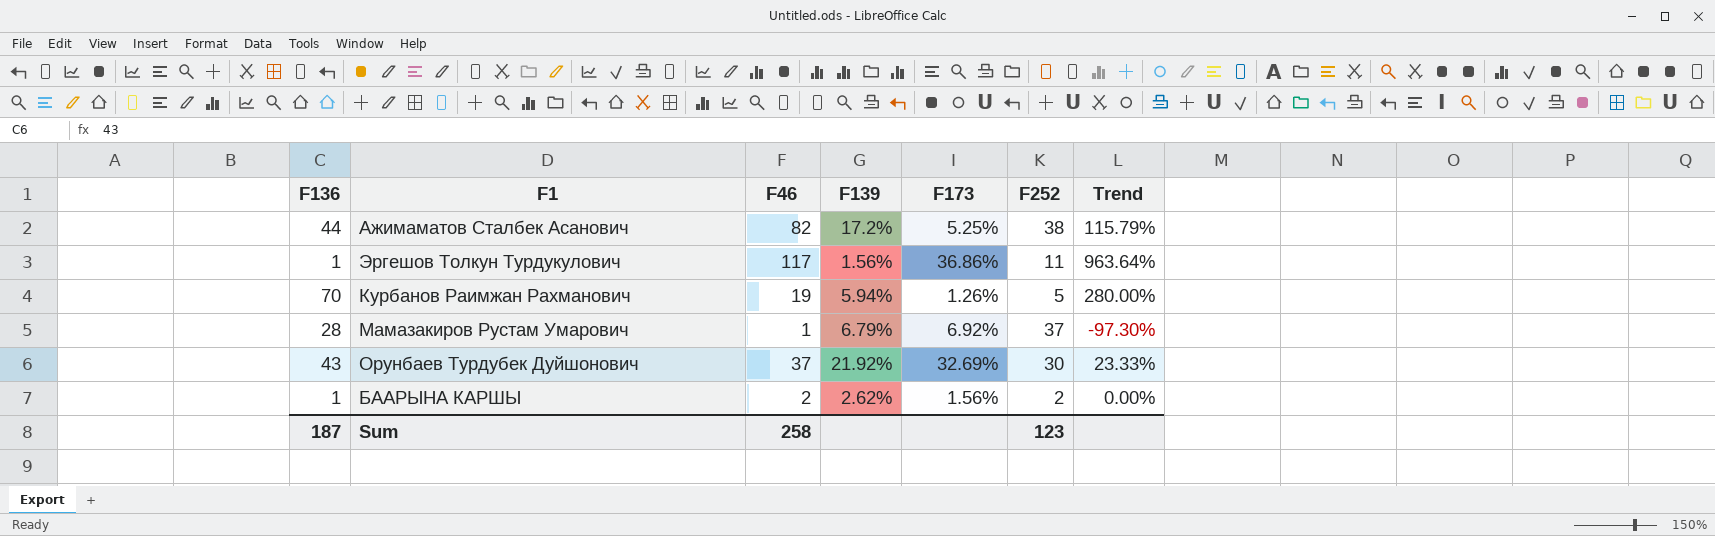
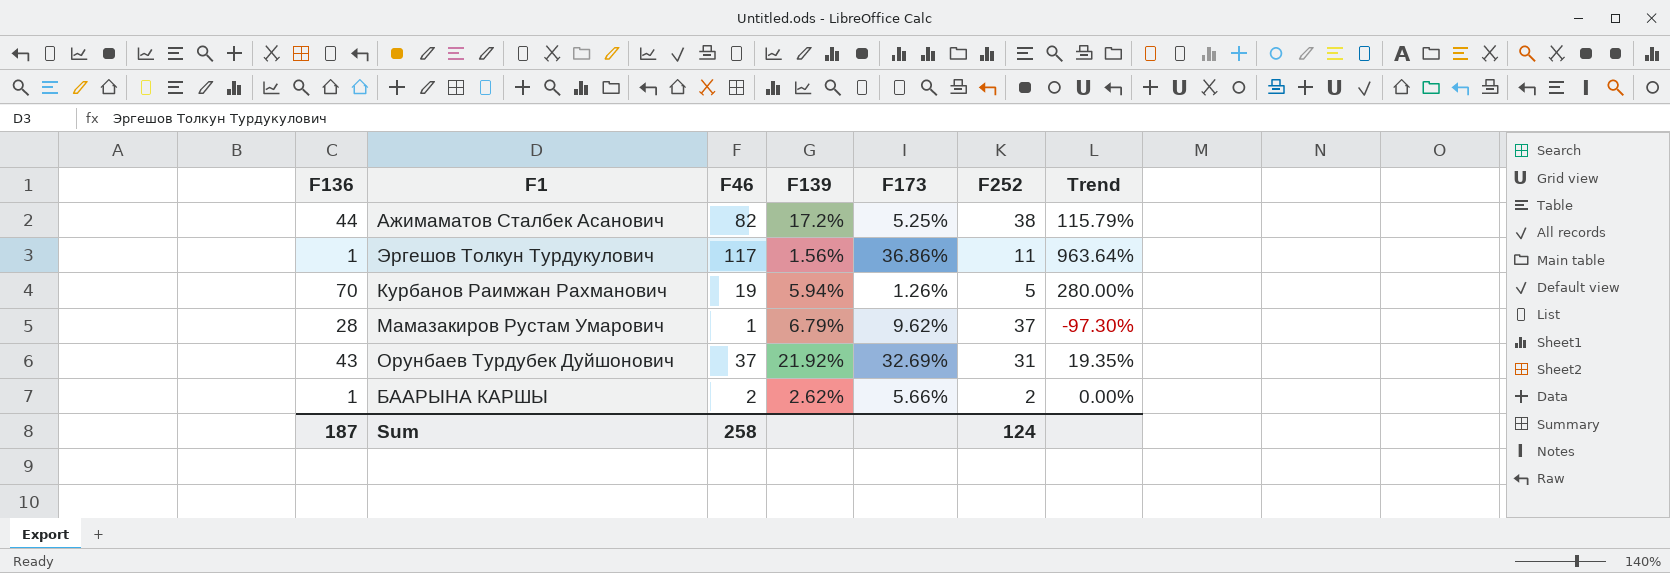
Мамазакиров Рустам Умарович | F173: 6.92% -> 9.62%
Орунбаев Турдубек Дуйшонович | F252: 30 -> 31
Орунбаев Турдубек Дуйшонович | Trend: 23.33% -> 19.35%
БААРЫНА КАРШЫ | F173: 1.56% -> 5.66%
Sum | F252: 123 -> 124

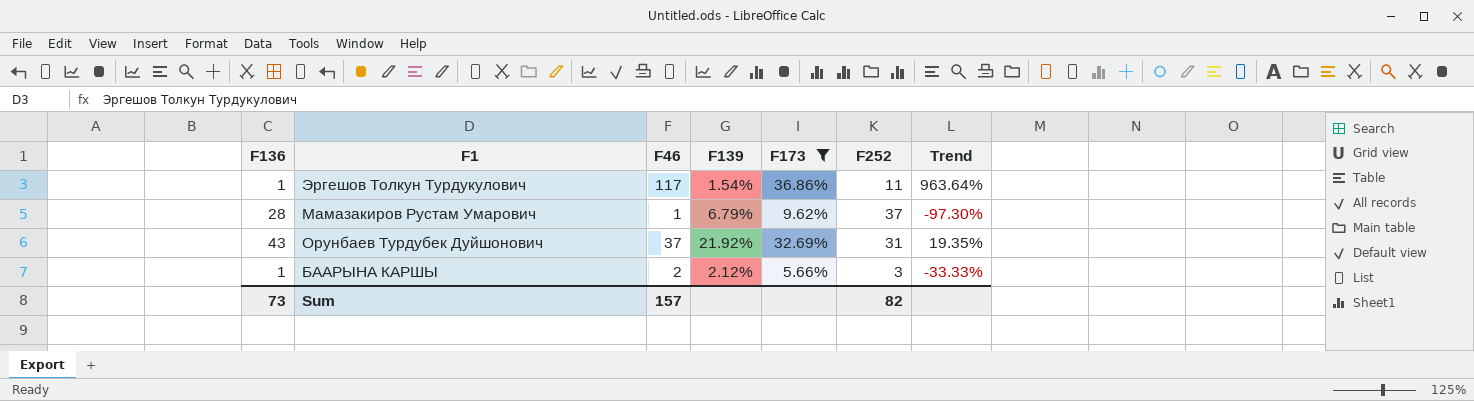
filter: none -> F173 >= 5.66%
Эргешов Толкун Турдукулович | F139: 1.56% -> 1.54%
БААРЫНА КАРШЫ | F139: 2.62% -> 2.12%
БААРЫНА КАРШЫ | F252: 2 -> 3
БААРЫНА КАРШЫ | Trend: 0.00% -> -33.33%
Sum | F136: 187 -> 73
Sum | F46: 258 -> 157
Sum | F252: 124 -> 82

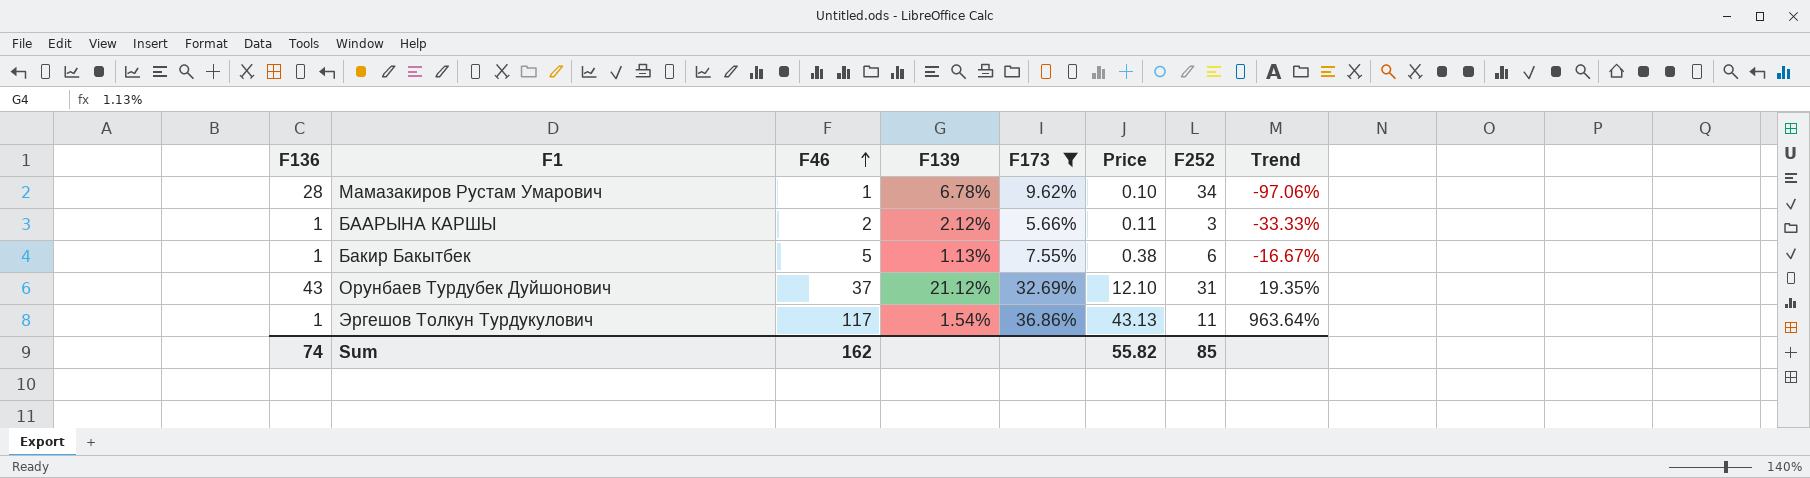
row order: none -> F46 ascending
column Price | formula: none -> [F46] * [F173]
Мамазакиров Рустам Умарович | F139: 6.79% -> 6.78%
Мамазакиров Рустам Умарович | F252: 37 -> 34
Мамазакиров Рустам Умарович | Trend: -97.30% -> -97.06%
row Бакир Бакытбек: none -> 1 | 5 | 1.13% | 7.55% | 0.38 | 6 | -16.67%
Орунбаев Турдубек Дуйшонович | F139: 21.92% -> 21.12%
Sum | F136: 73 -> 74
Sum | F46: 157 -> 162
Sum | F252: 82 -> 85

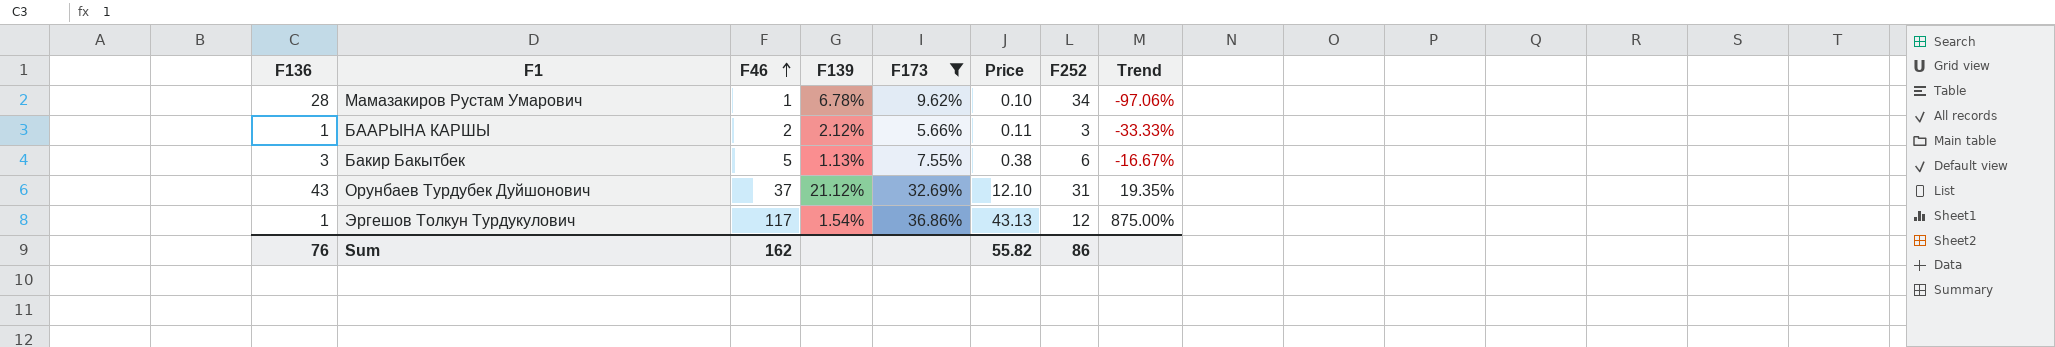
Бакир Бакытбек | F136: 1 -> 3
Эргешов Толкун Турдукулович | F252: 11 -> 12
Эргешов Толкун Турдукулович | Trend: 963.64% -> 875.00%
Sum | F136: 74 -> 76
Sum | F252: 85 -> 86

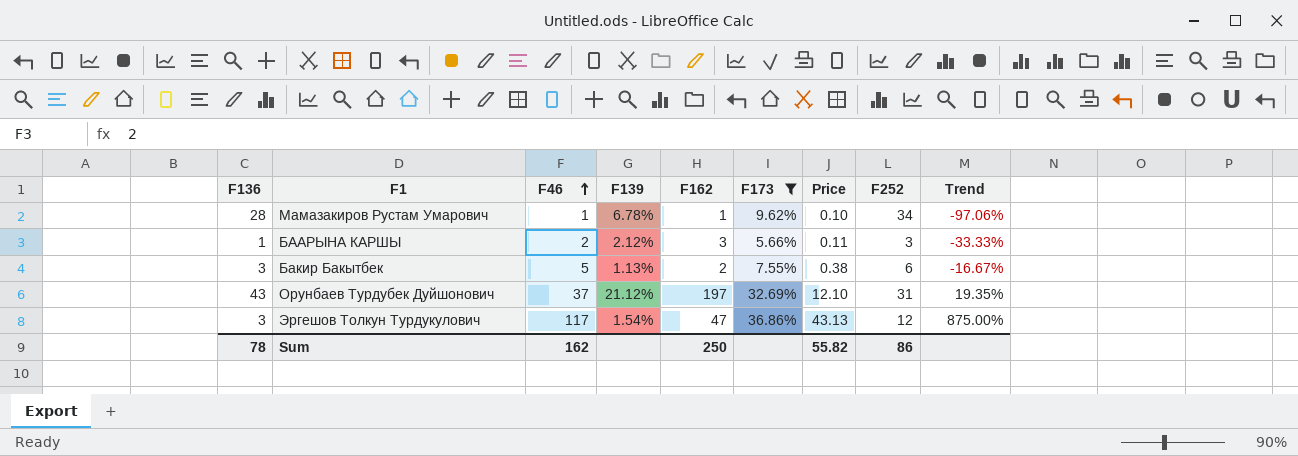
column F162 | position: none -> 5
Эргешов Толкун Турдукулович | F136: 1 -> 3
Sum | F136: 76 -> 78

